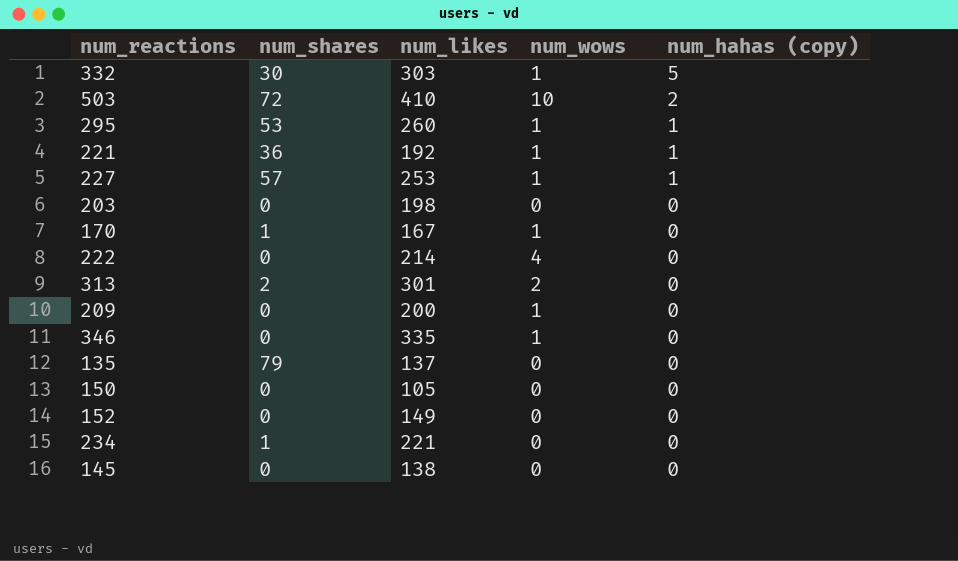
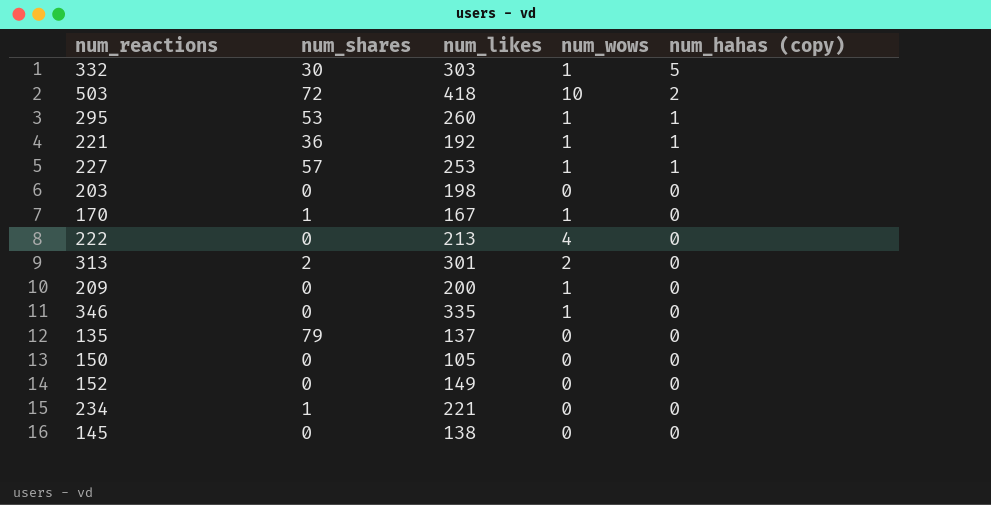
503 | num_likes: 410 -> 418
222 | num_likes: 214 -> 213

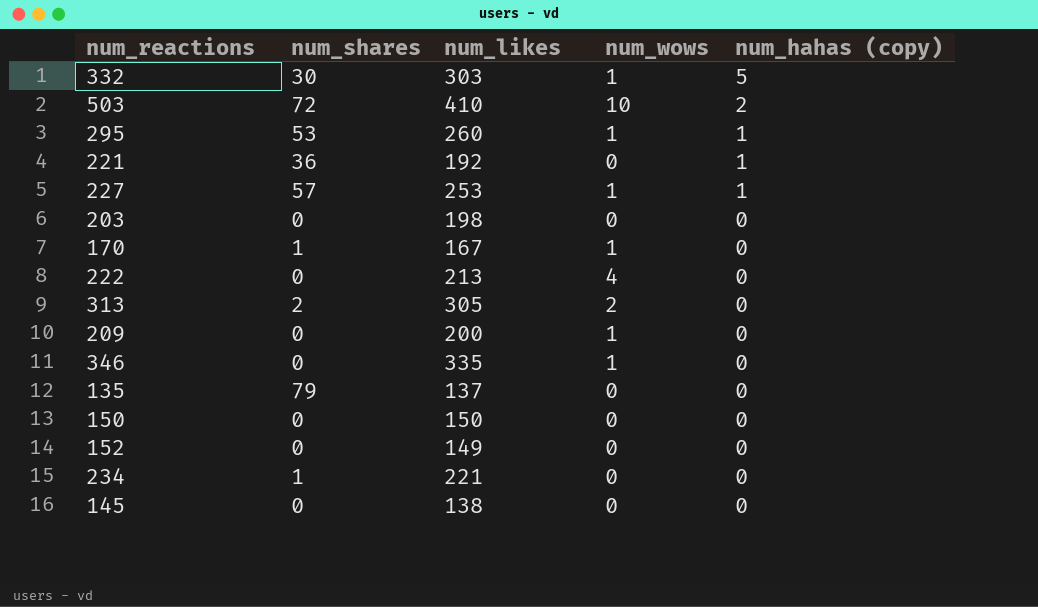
503 | num_likes: 418 -> 410
221 | num_wows: 1 -> 0
313 | num_likes: 301 -> 305
150 | num_likes: 105 -> 150

